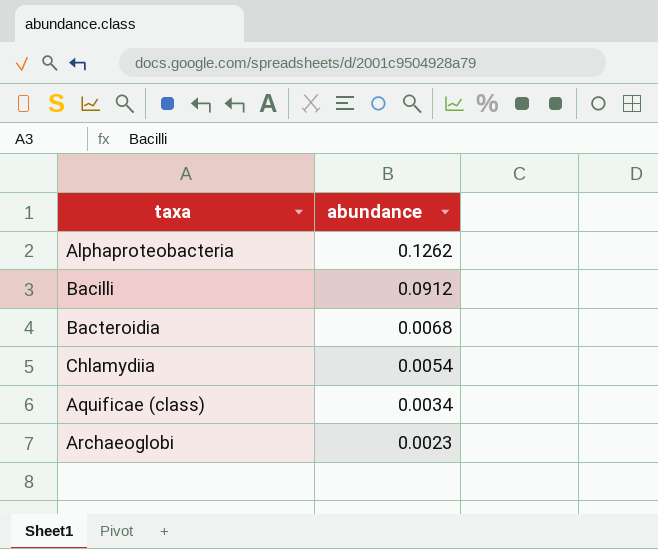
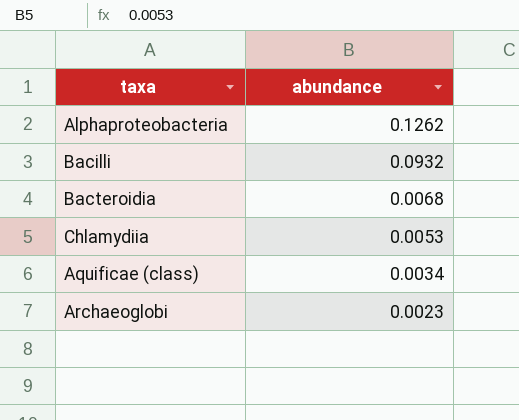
Bacilli | abundance: 0.0912 -> 0.0932
Chlamydiia | abundance: 0.0054 -> 0.0053

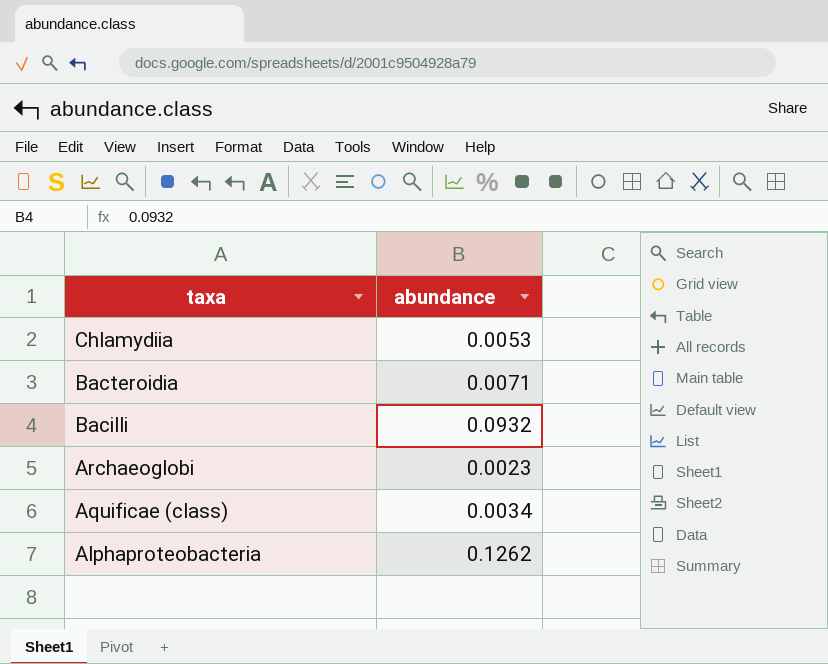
row order: abundance descending -> taxa descending
Bacteroidia | abundance: 0.0068 -> 0.0071

